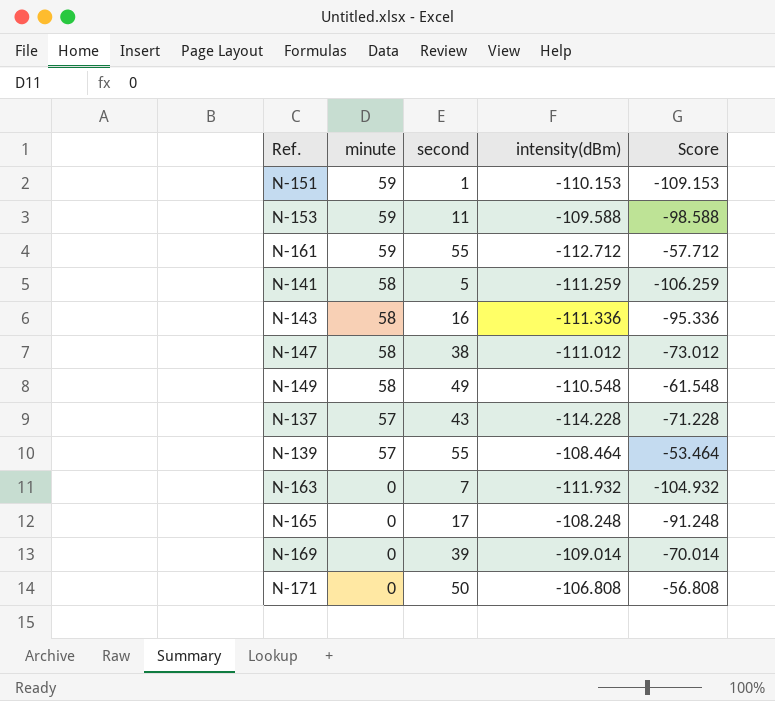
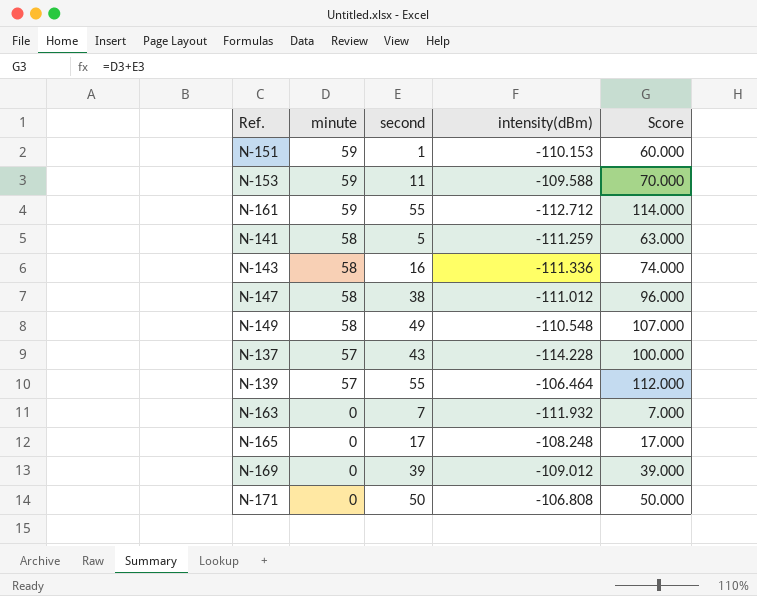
column Score | formula: [second] + [intensity(dBm)] -> [minute] + [second]
N-139 | intensity(dBm): -108.464 -> -106.464
N-169 | intensity(dBm): -109.014 -> -109.012

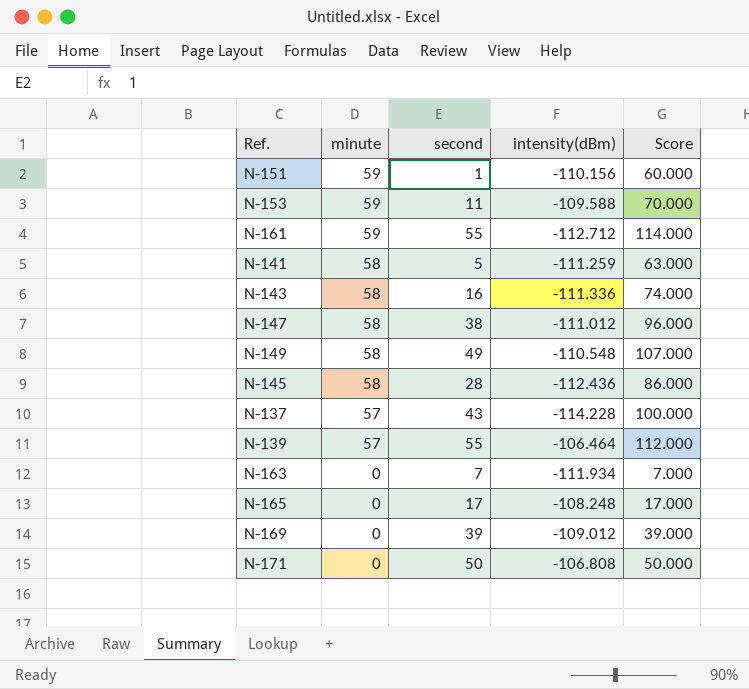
N-151 | intensity(dBm): -110.153 -> -110.156
row N-145: none -> 58 | 28 | -112.436 | 86.000
N-163 | intensity(dBm): -111.932 -> -111.934

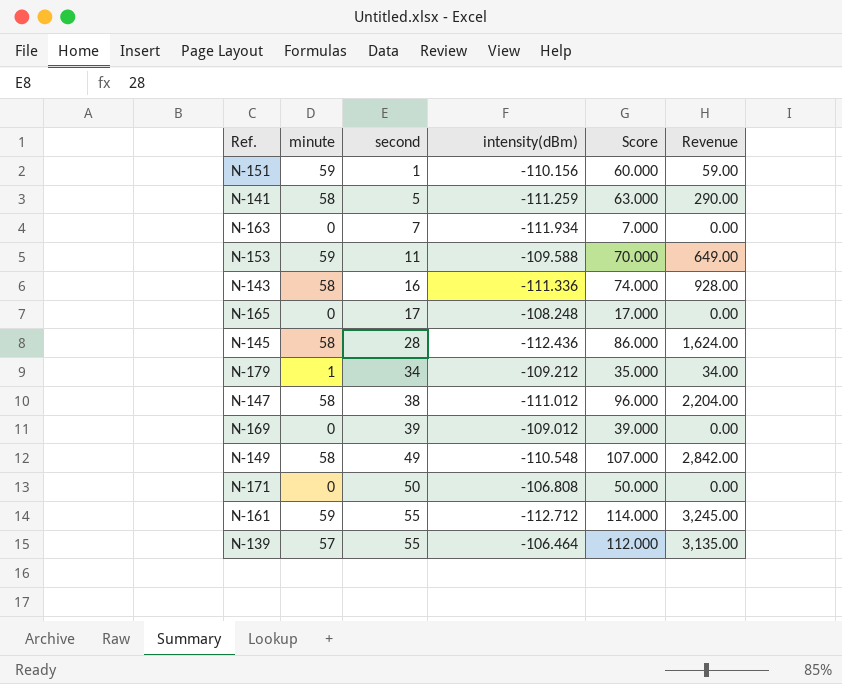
row order: minute descending -> second ascending
column Revenue | formula: none -> [minute] * [second]
row N-137: 57 | 43 | -114.228 | 100.000 -> none
row N-179: none -> 1 | 34 | -109.212 | 35.000 | 34.00

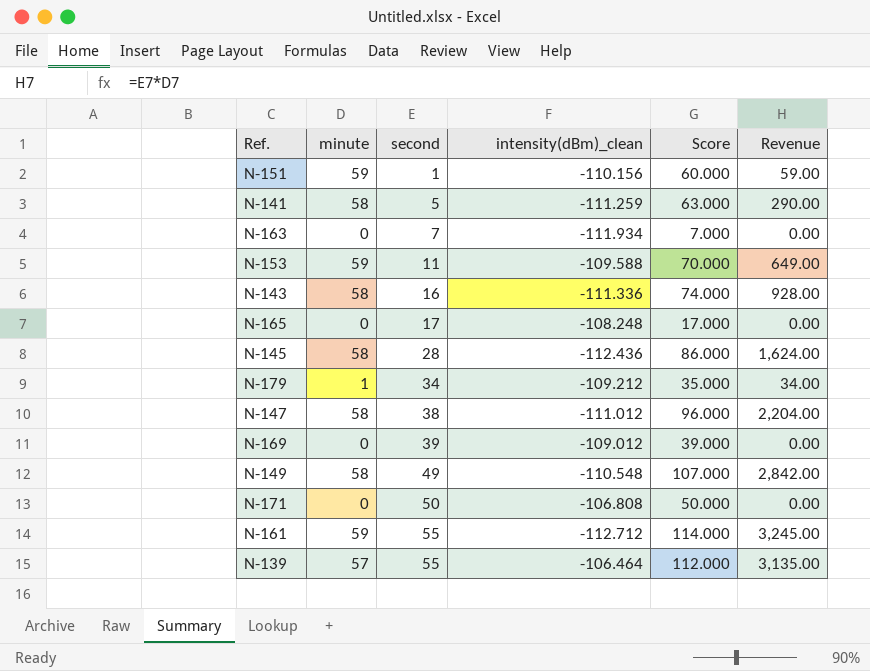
column name: intensity(dBm) -> intensity(dBm)_clean

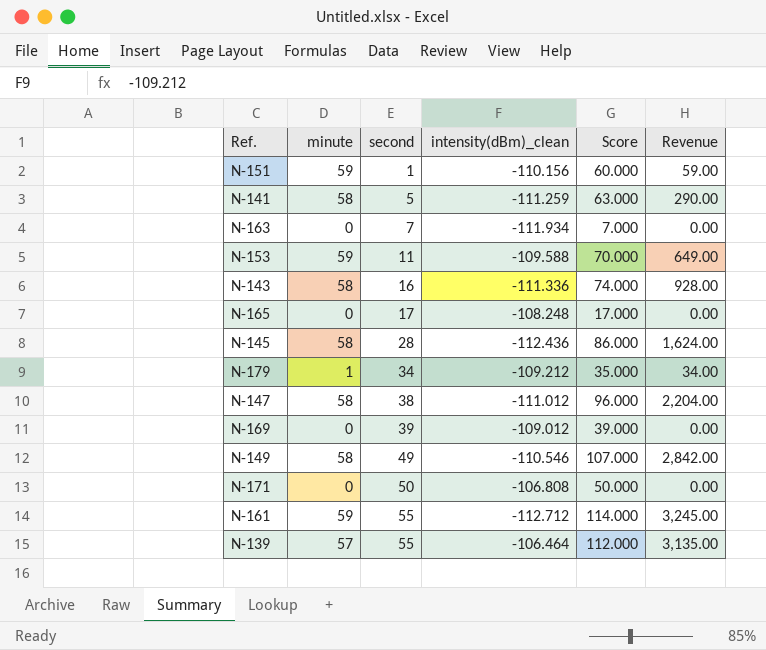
N-149 | intensity(dBm)_clean: -110.548 -> -110.546

